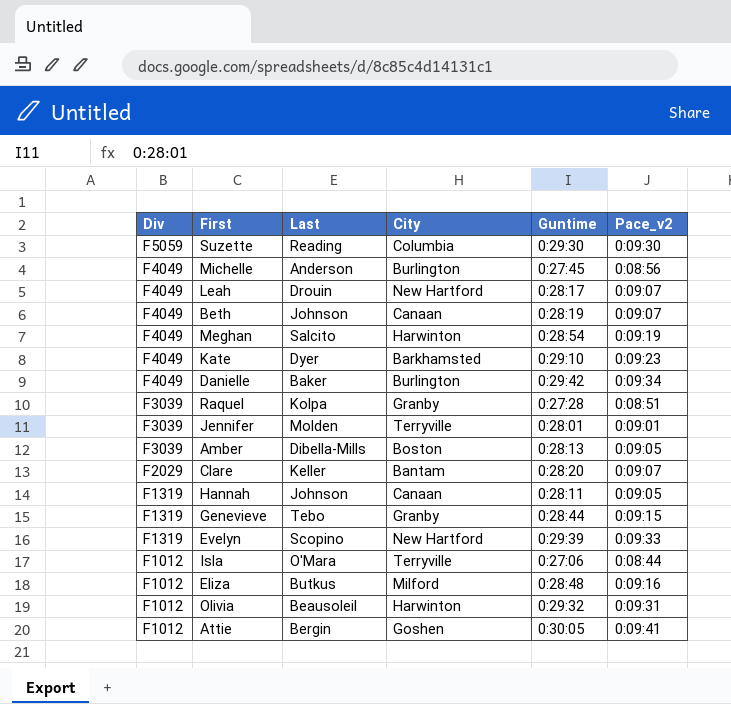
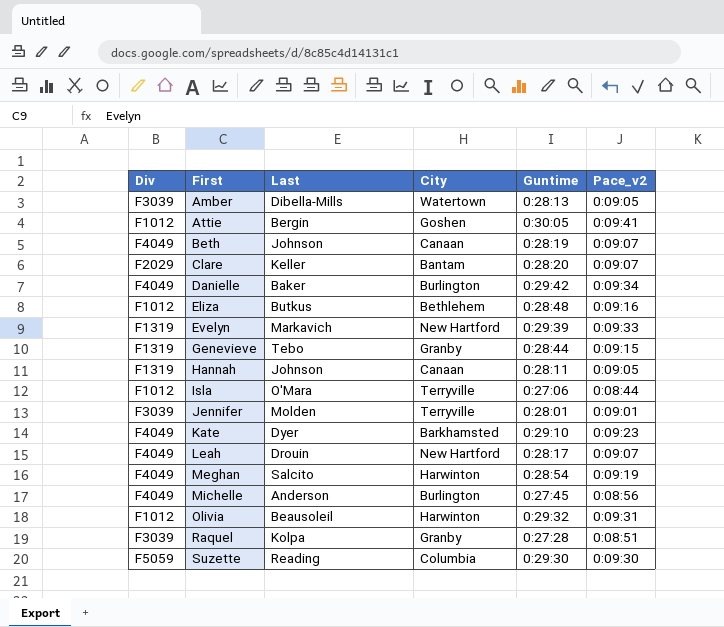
row order: Div descending -> First ascending
Amber | City: Boston -> Watertown
Eliza | City: Milford -> Bethlehem
Evelyn | Last: Scopino -> Markavich

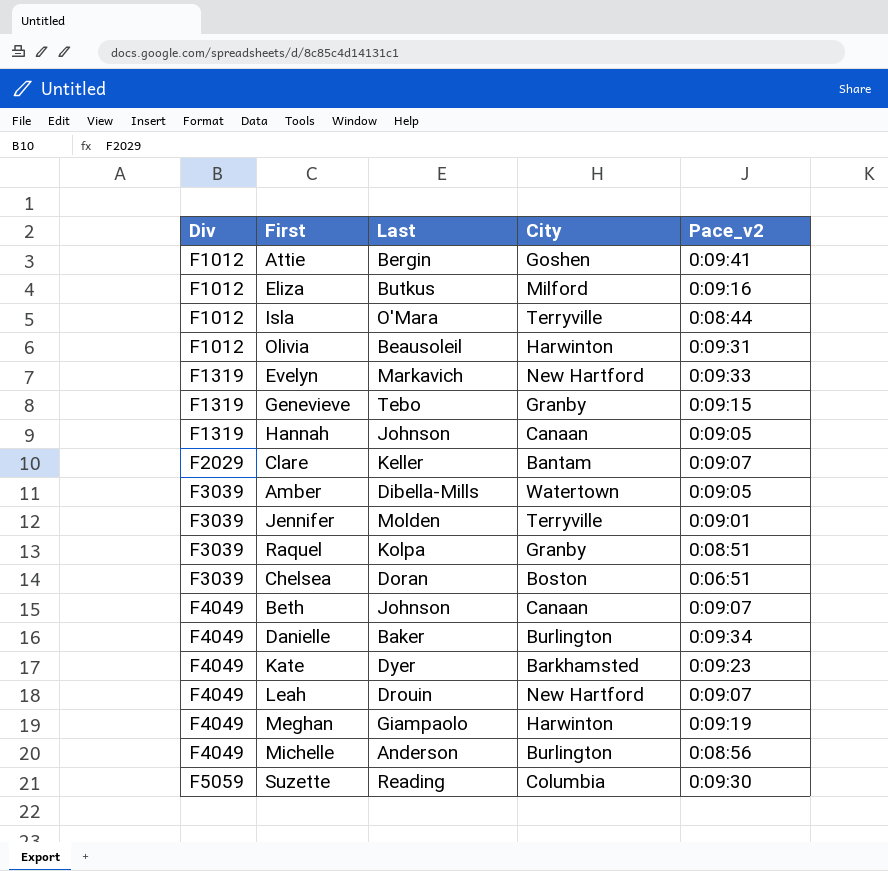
row order: First ascending -> Div ascending
column Guntime | position: 5 -> none
Eliza | City: Bethlehem -> Milford
row Chelsea: none -> F3039 | Doran | Boston | 0:06:51
Meghan | Last: Salcito -> Giampaolo

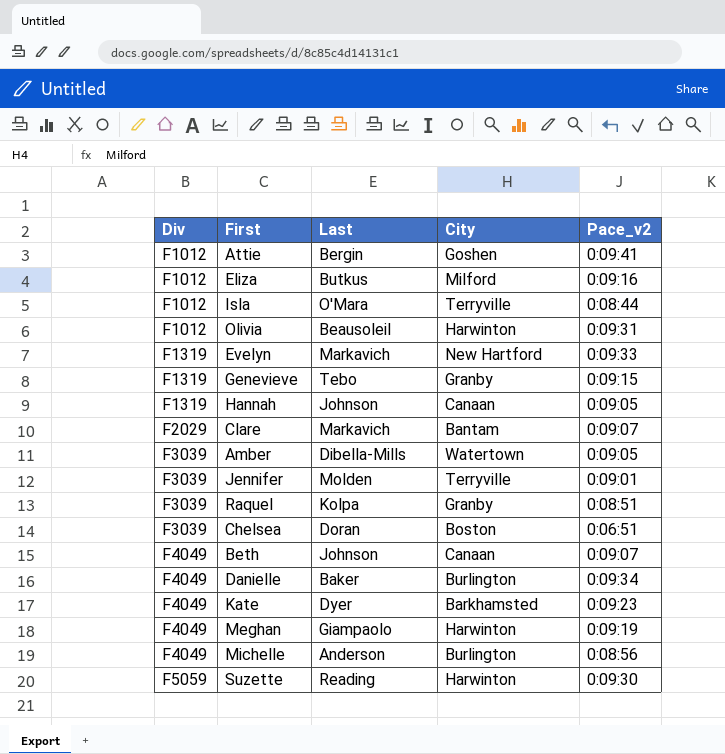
row Leah: F4049 | Drouin | New Hartford | 0:09:07 -> none
Clare | Last: Keller -> Markavich
Suzette | City: Columbia -> Harwinton

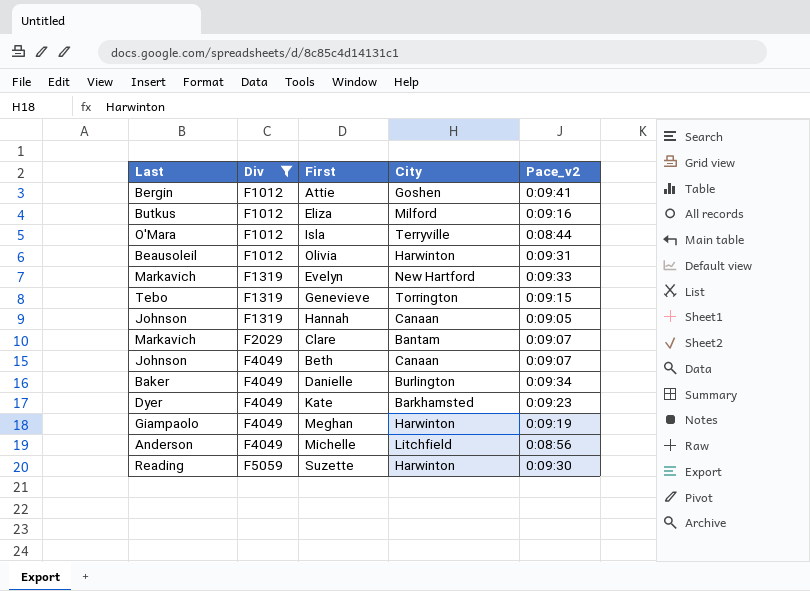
filter: none -> Div != F3039
column Last | position: 3 -> 1
Genevieve | City: Granby -> Torrington
Michelle | City: Burlington -> Litchfield

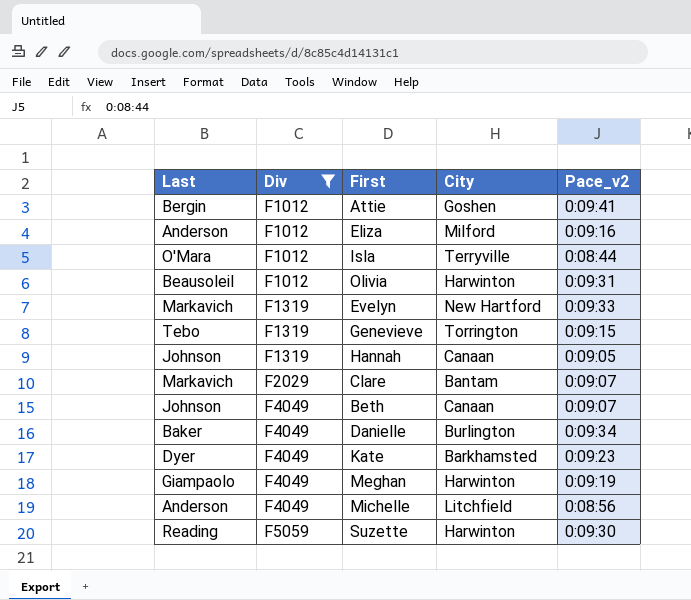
Eliza | Last: Butkus -> Anderson

